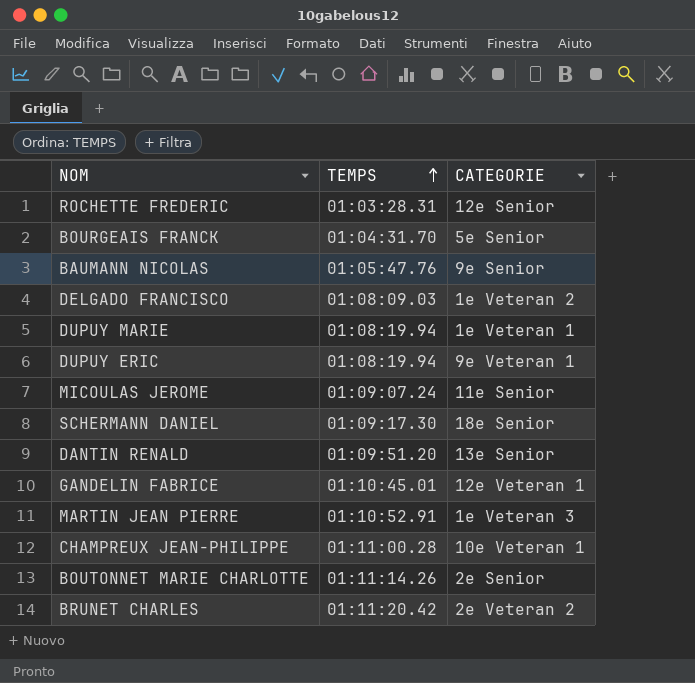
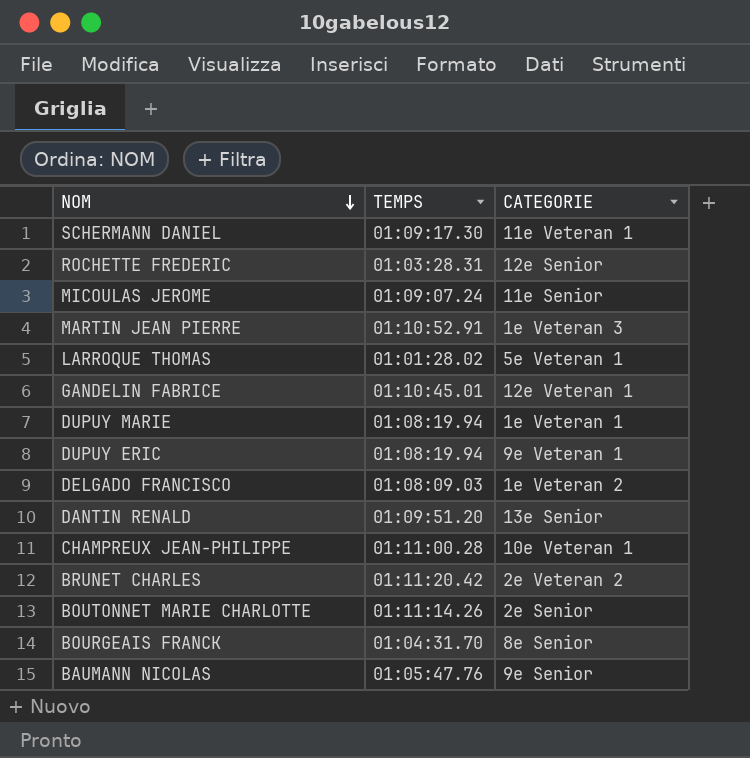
row order: TEMPS ascending -> NOM descending
SCHERMANN DANIEL | CATEGORIE: 18e Senior -> 11e Veteran 1
row LARROQUE THOMAS: none -> 01:01:28.02 | 5e Veteran 1
BOURGEAIS FRANCK | CATEGORIE: 5e Senior -> 8e Senior

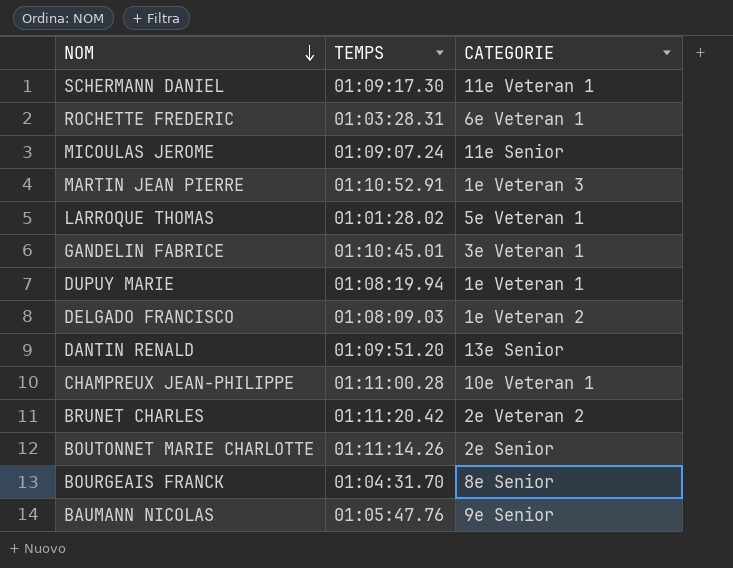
row DUPUY ERIC: 01:08:19.94 | 9e Veteran 1 -> none
ROCHETTE FREDERIC | CATEGORIE: 12e Senior -> 6e Veteran 1
GANDELIN FABRICE | CATEGORIE: 12e Veteran 1 -> 3e Veteran 1

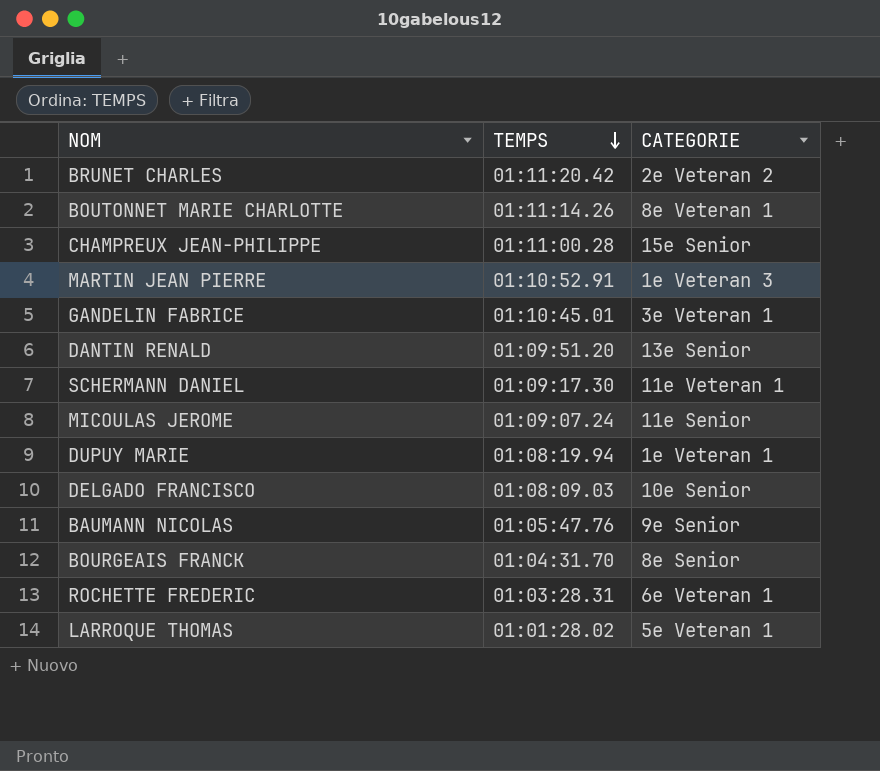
row order: NOM descending -> TEMPS descending
BOUTONNET MARIE CHARLOTTE | CATEGORIE: 2e Senior -> 8e Veteran 1
CHAMPREUX JEAN-PHILIPPE | CATEGORIE: 10e Veteran 1 -> 15e Senior
DELGADO FRANCISCO | CATEGORIE: 1e Veteran 2 -> 10e Senior

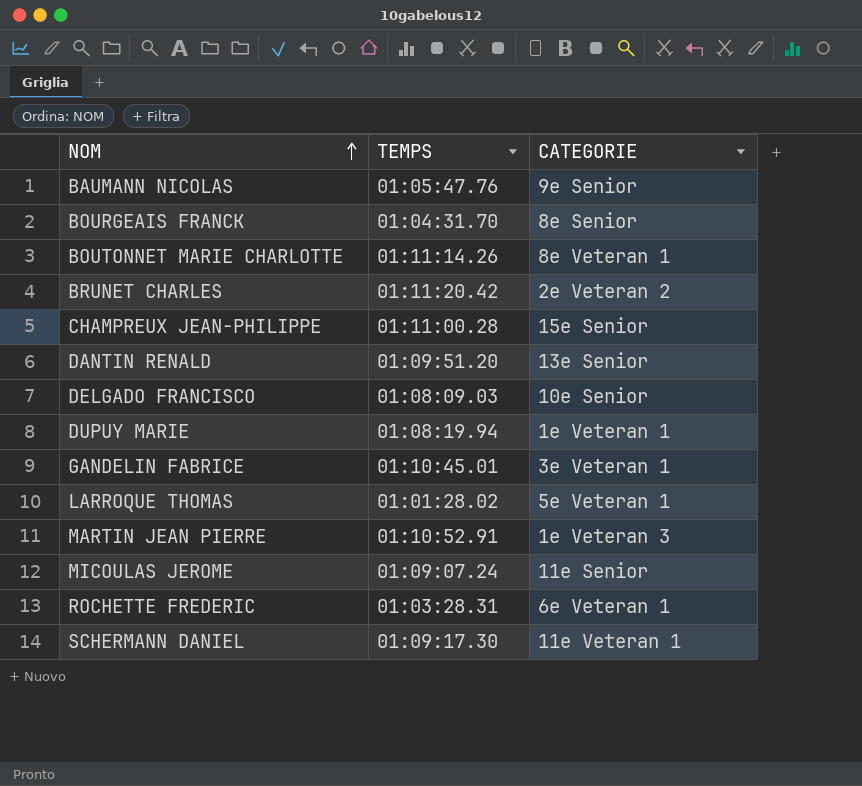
row order: TEMPS descending -> NOM ascending

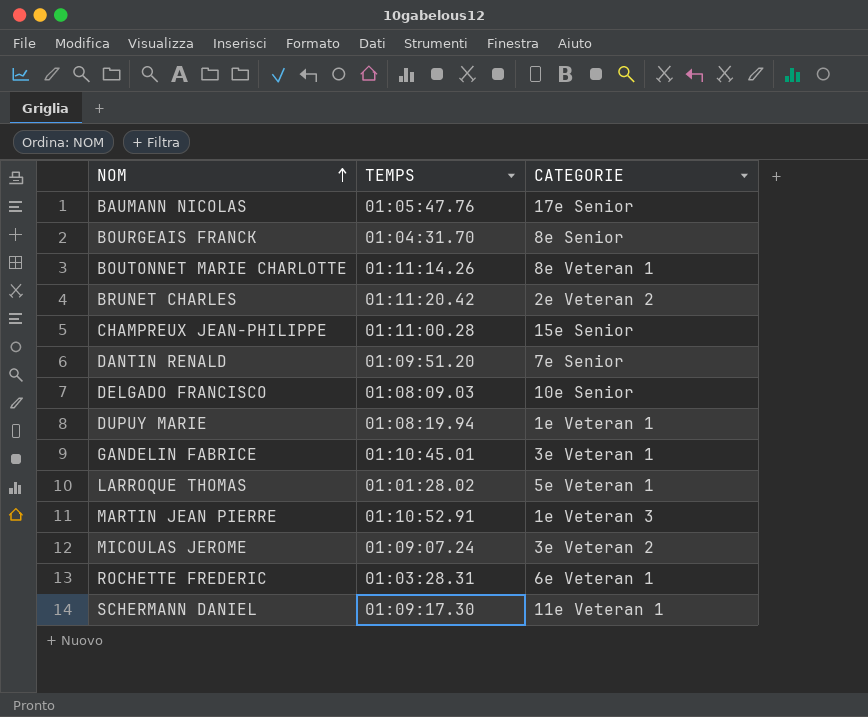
BAUMANN NICOLAS | CATEGORIE: 9e Senior -> 17e Senior
DANTIN RENALD | CATEGORIE: 13e Senior -> 7e Senior
MICOULAS JEROME | CATEGORIE: 11e Senior -> 3e Veteran 2

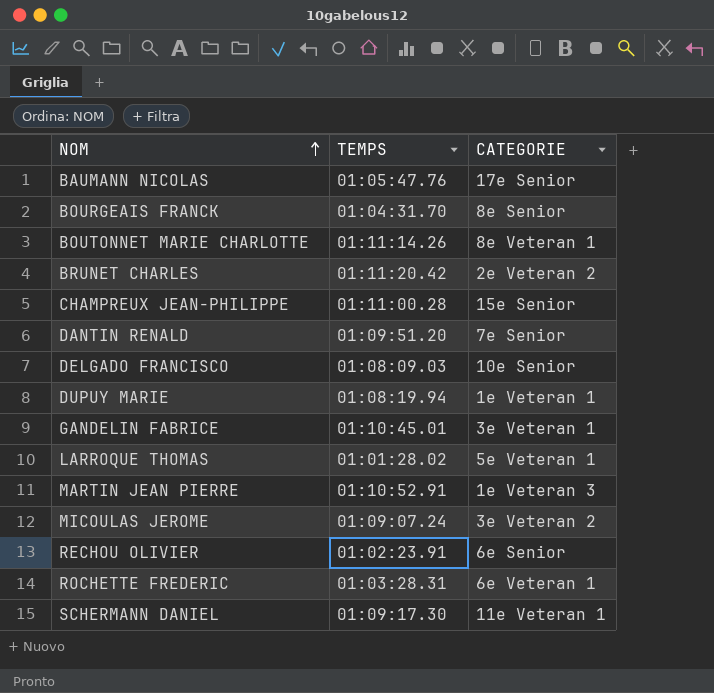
row RECHOU OLIVIER: none -> 01:02:23.91 | 6e Senior

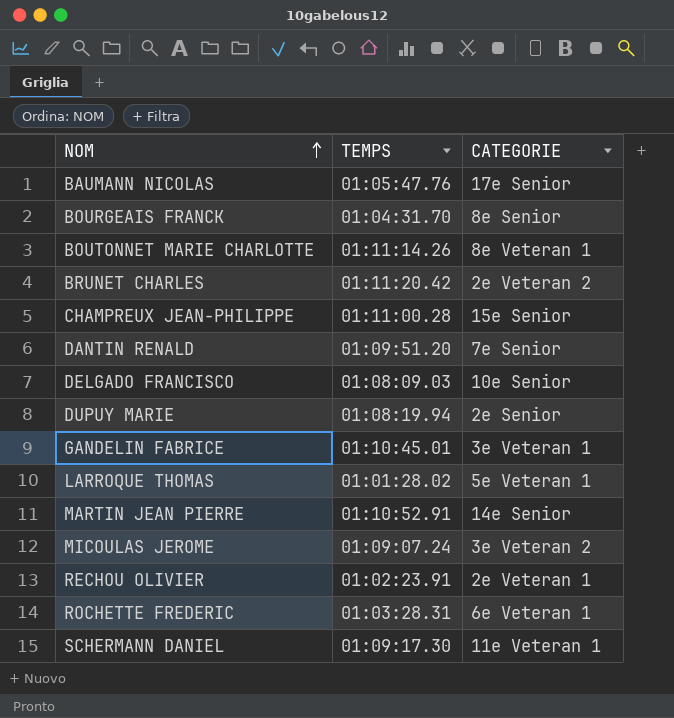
DUPUY MARIE | CATEGORIE: 1e Veteran 1 -> 2e Senior
MARTIN JEAN PIERRE | CATEGORIE: 1e Veteran 3 -> 14e Senior
RECHOU OLIVIER | CATEGORIE: 6e Senior -> 2e Veteran 1

